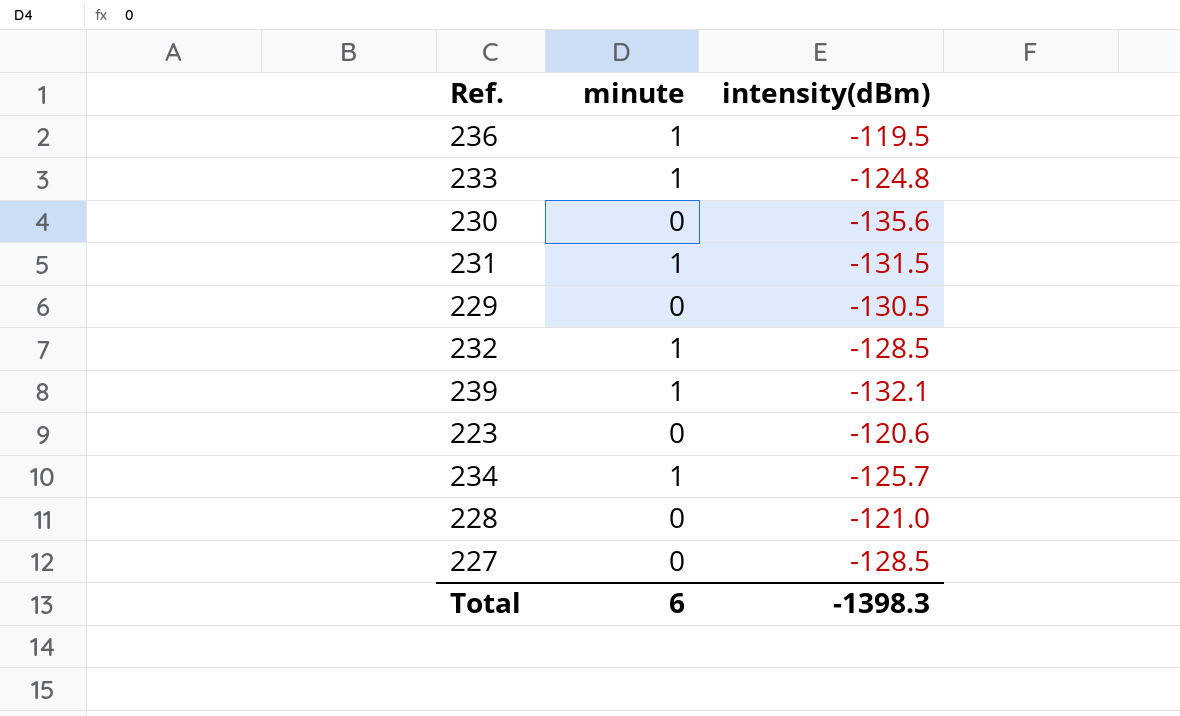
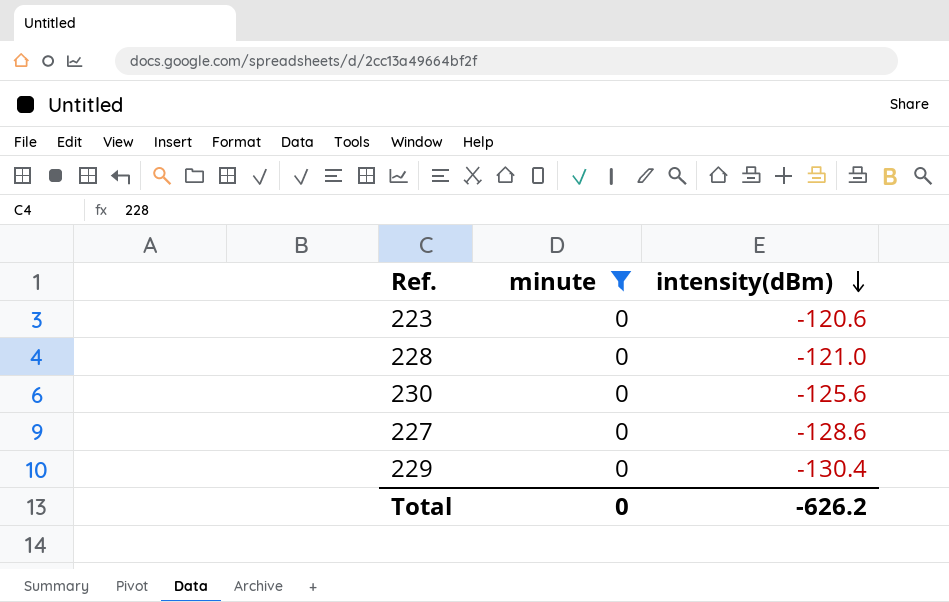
filter: none -> minute = 0
row order: none -> intensity(dBm) descending
230 | intensity(dBm): -135.6 -> -125.6
227 | intensity(dBm): -128.5 -> -128.6
229 | intensity(dBm): -130.5 -> -130.4
Total | minute: 6 -> 0
Total | intensity(dBm): -1398.3 -> -626.2

